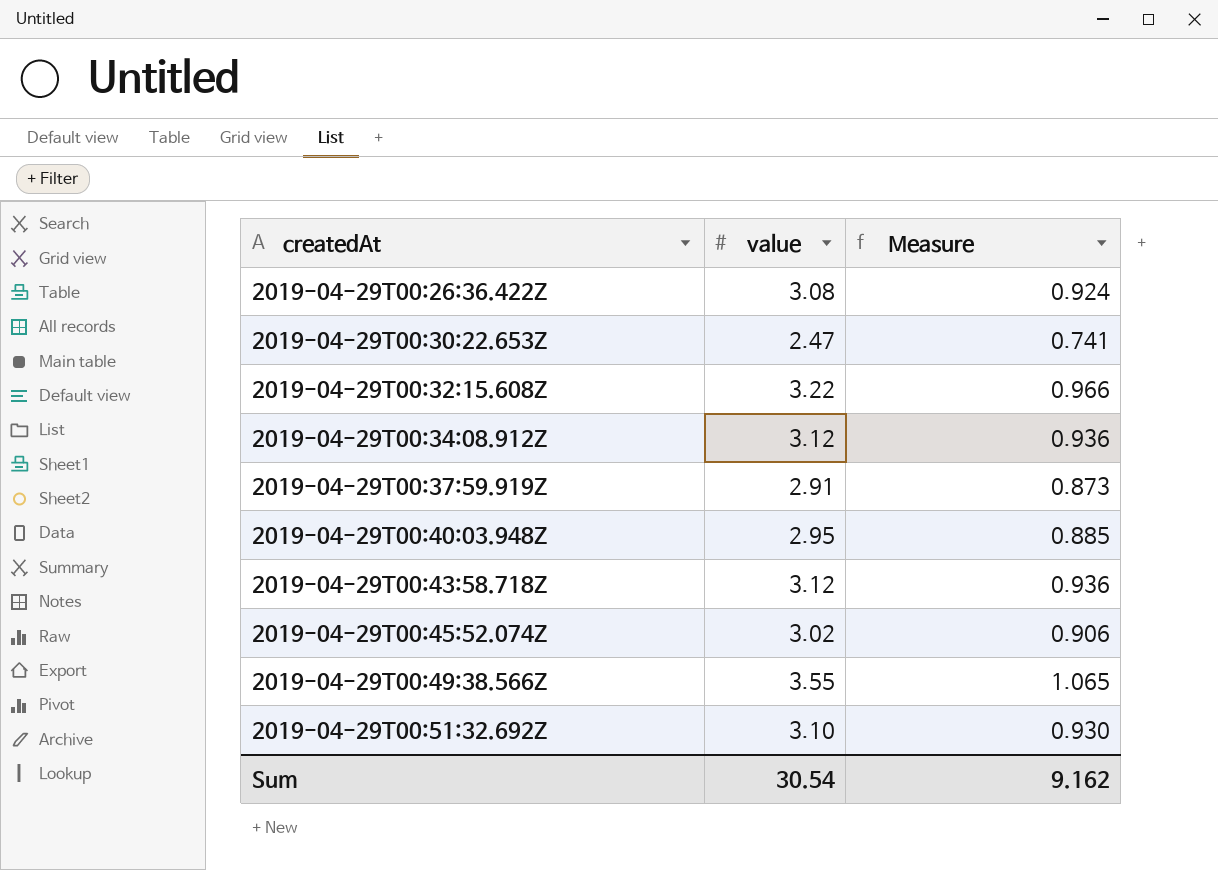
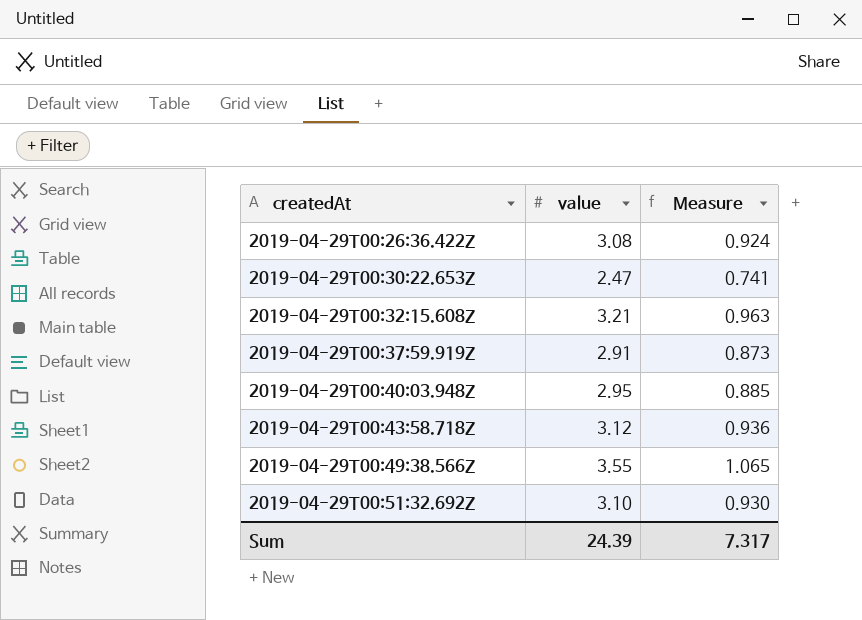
row 2019-04-29T00:34:08.912Z: 3.12 | 0.936 -> none
row 2019-04-29T00:45:52.074Z: 3.02 | 0.906 -> none
2019-04-29T00:32:15.608Z | value: 3.22 -> 3.21
2019-04-29T00:32:15.608Z | Measure: 0.966 -> 0.963
Sum | value: 30.54 -> 24.39
Sum | Measure: 9.162 -> 7.317

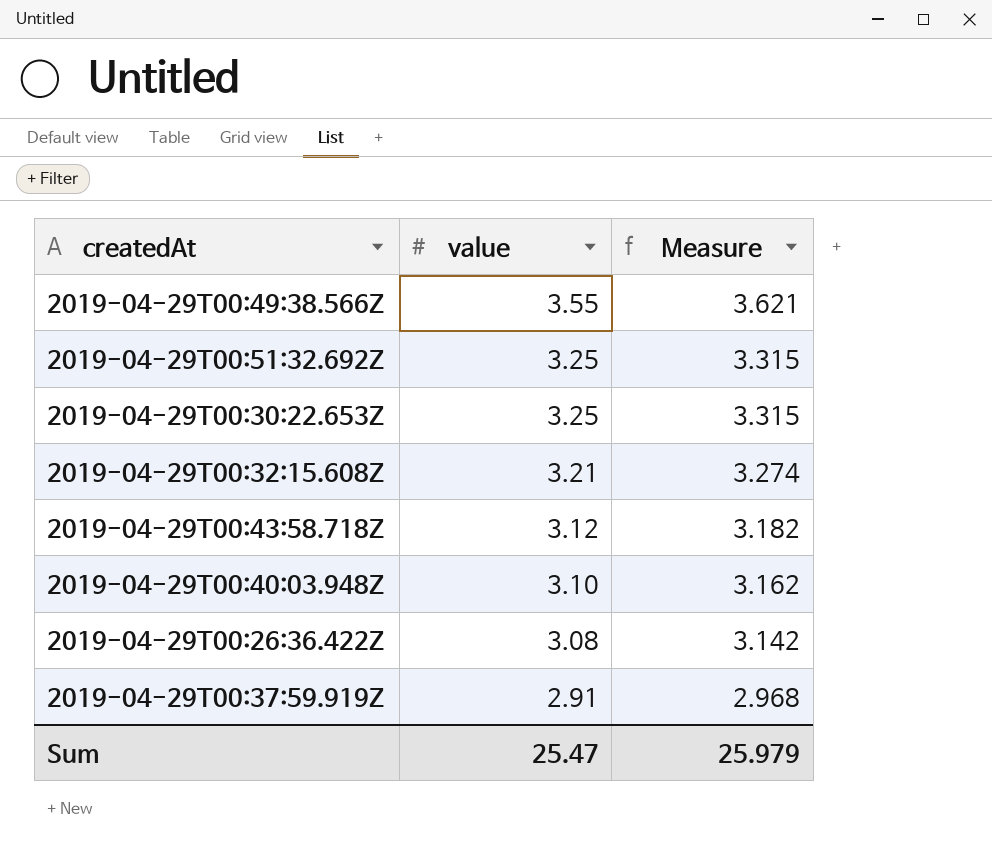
row order: createdAt ascending -> value descending
column Measure | formula: [value] * 0.3 -> [value] * 1.02
2019-04-29T00:51:32.692Z | value: 3.10 -> 3.25
2019-04-29T00:30:22.653Z | value: 2.47 -> 3.25
2019-04-29T00:40:03.948Z | value: 2.95 -> 3.10
Sum | value: 24.39 -> 25.47
Sum | Measure: 7.317 -> 25.979

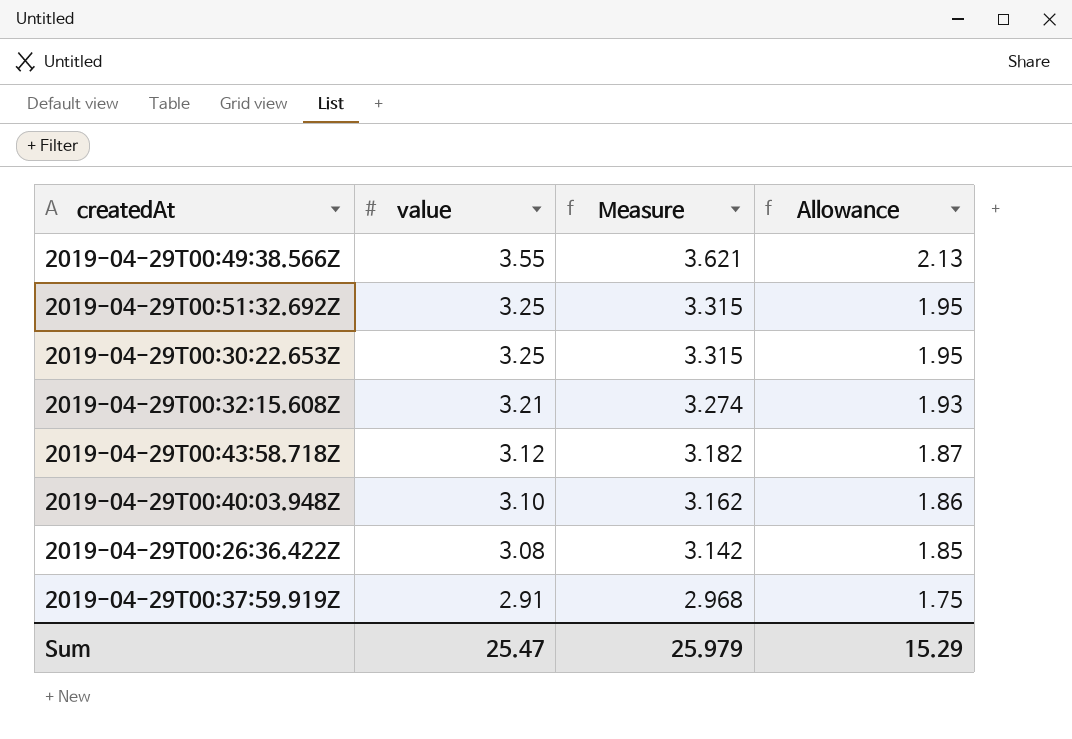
column Allowance | formula: none -> [value] * 0.6

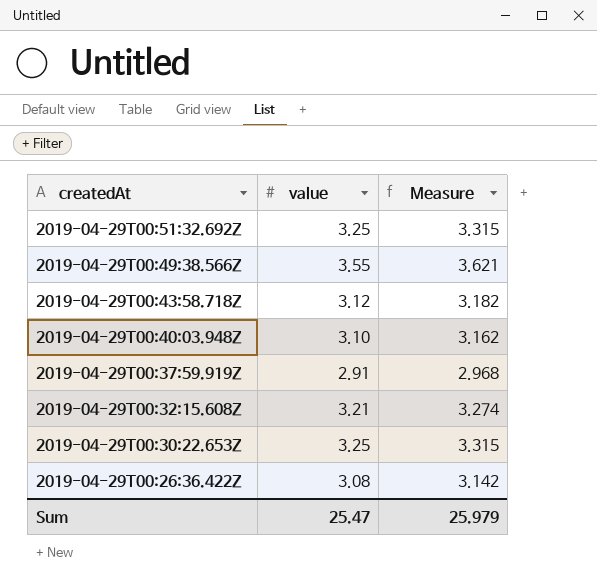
row order: value descending -> createdAt descending
column Allowance | formula: [value] * 0.6 -> none

